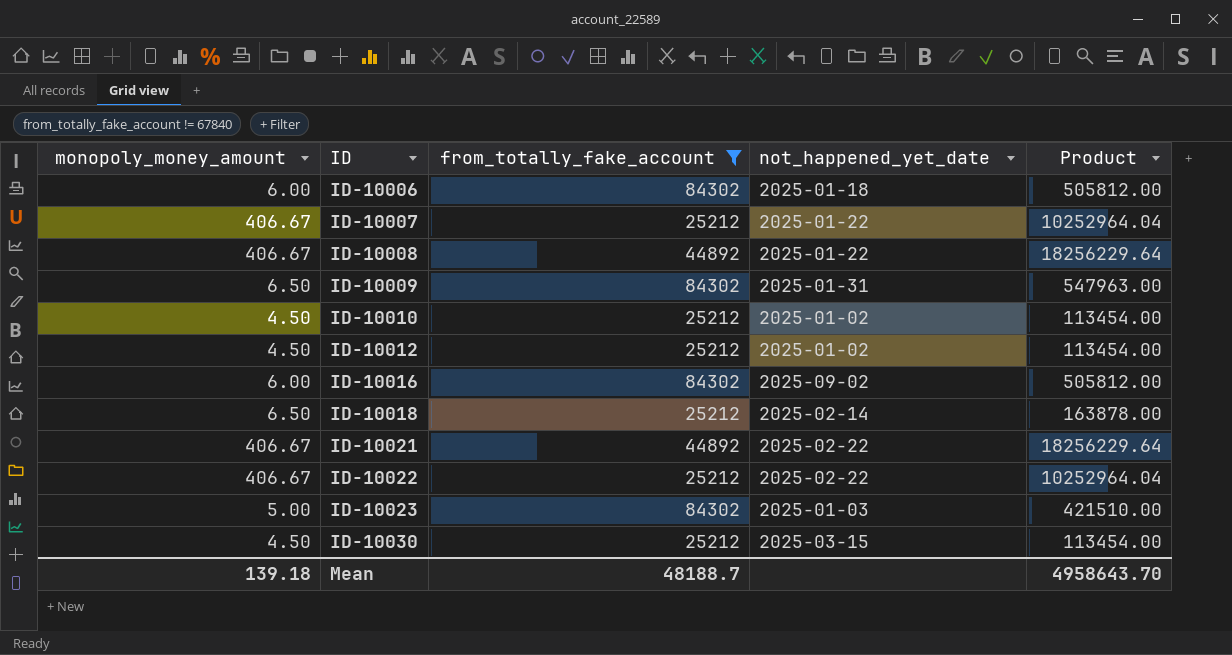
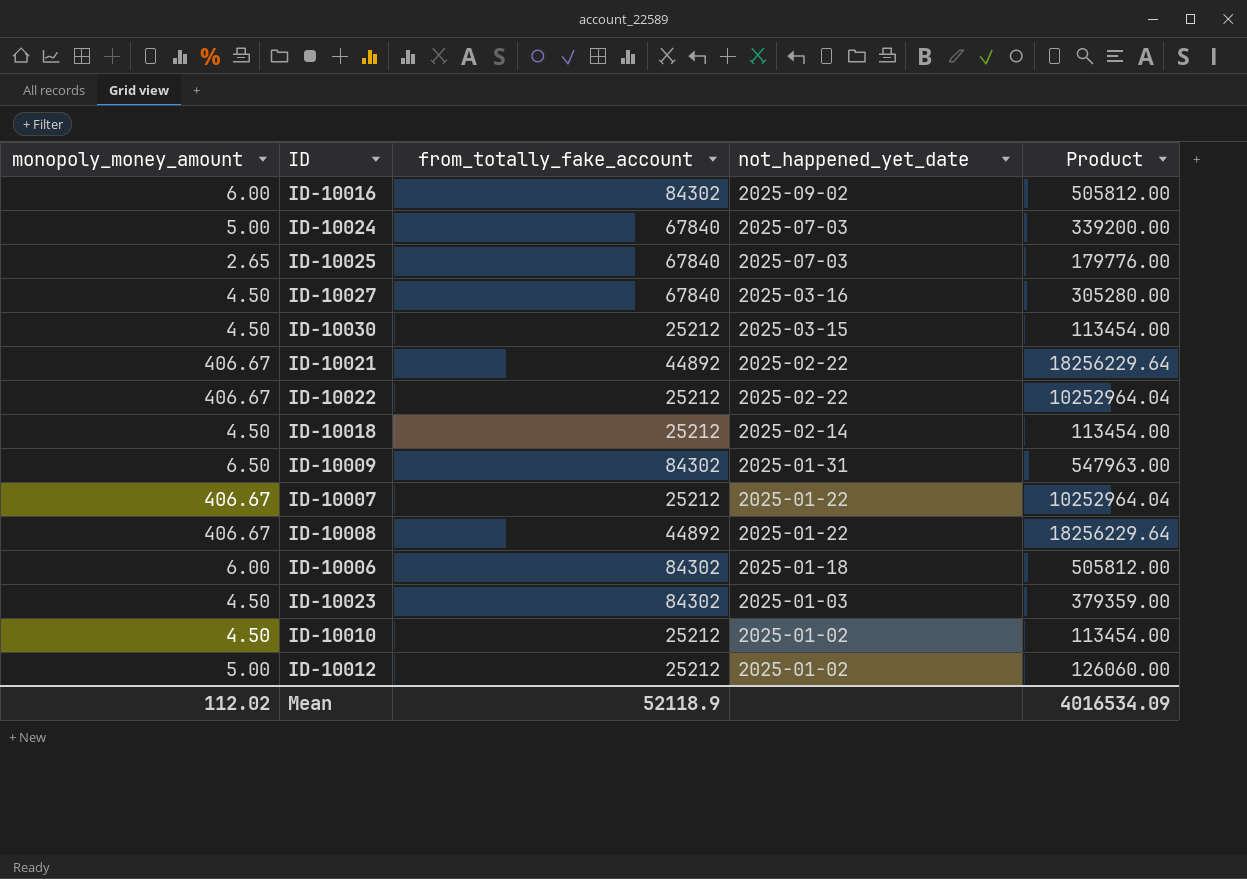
filter: from_totally_fake_account != 67840 -> none
row order: ID ascending -> not_happened_yet_date descending
ID-10018 | monopoly_money_amount: 6.50 -> 4.50
ID-10018 | Product: 163878.00 -> 113454.00
ID-10023 | monopoly_money_amount: 5.00 -> 4.50
ID-10023 | Product: 421510.00 -> 379359.00
ID-10012 | monopoly_money_amount: 4.50 -> 5.00
ID-10012 | Product: 113454.00 -> 126060.00
Mean | monopoly_money_amount: 139.18 -> 112.02
Mean | from_totally_fake_account: 48188.7 -> 52118.9
Mean | Product: 4958643.70 -> 4016534.09

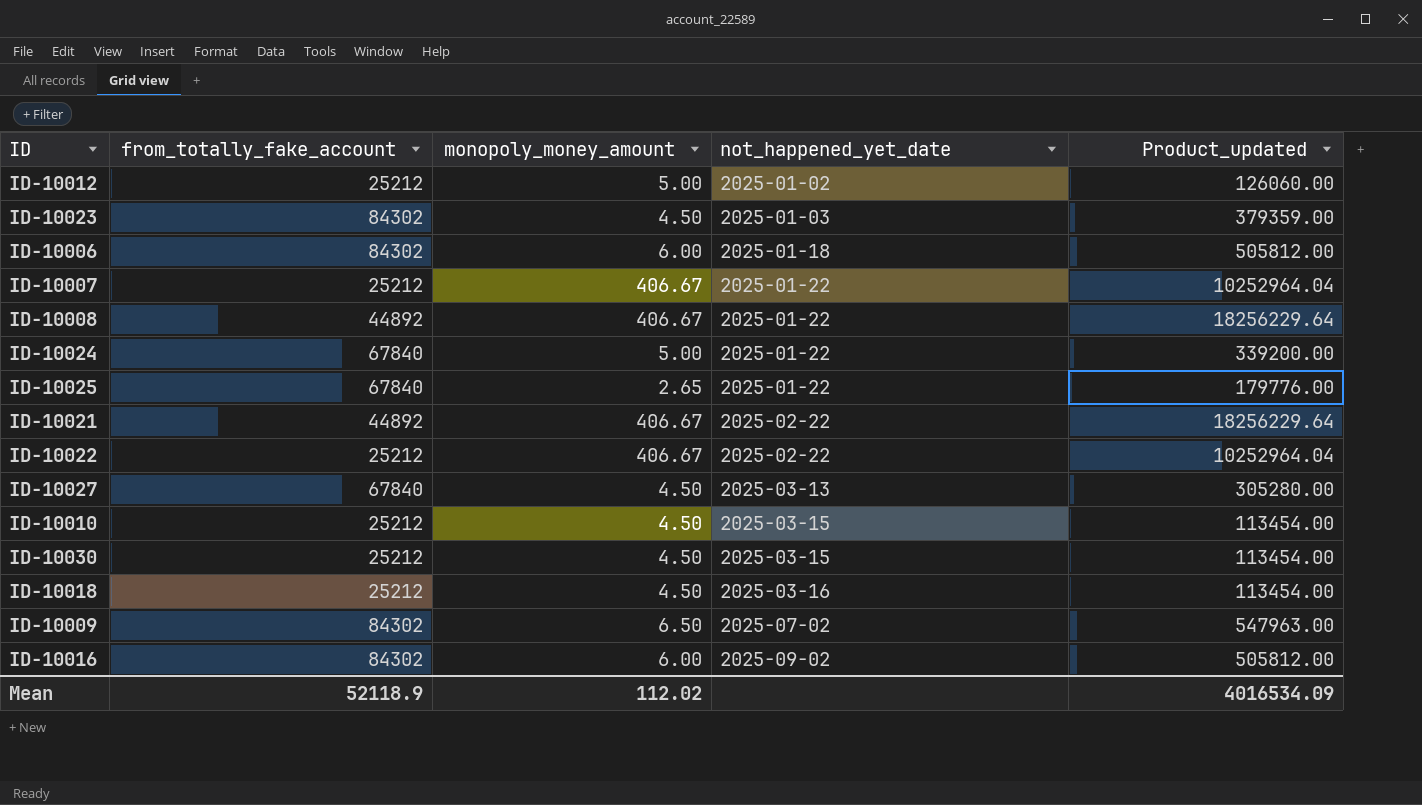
row order: not_happened_yet_date descending -> not_happened_yet_date ascending
column monopoly_money_amount | position: 1 -> 3
column name: Product -> Product_updated
ID-10024 | not_happened_yet_date: 2025-07-03 -> 2025-01-22
ID-10025 | not_happened_yet_date: 2025-07-03 -> 2025-01-22
ID-10027 | not_happened_yet_date: 2025-03-16 -> 2025-03-13
ID-10010 | not_happened_yet_date: 2025-01-02 -> 2025-03-15
ID-10018 | not_happened_yet_date: 2025-02-14 -> 2025-03-16
ID-10009 | not_happened_yet_date: 2025-01-31 -> 2025-07-02

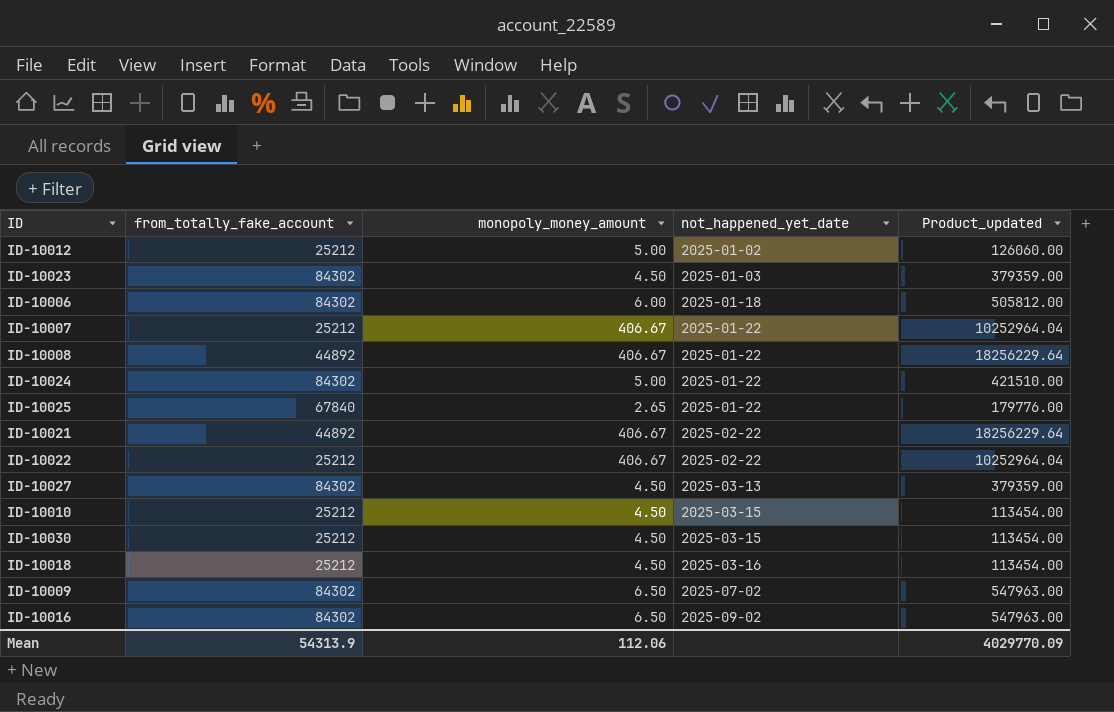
ID-10024 | from_totally_fake_account: 67840 -> 84302
ID-10024 | Product_updated: 339200.00 -> 421510.00
ID-10027 | from_totally_fake_account: 67840 -> 84302
ID-10027 | Product_updated: 305280.00 -> 379359.00
ID-10016 | monopoly_money_amount: 6.00 -> 6.50
ID-10016 | Product_updated: 505812.00 -> 547963.00
Mean | from_totally_fake_account: 52118.9 -> 54313.9
Mean | monopoly_money_amount: 112.02 -> 112.06
Mean | Product_updated: 4016534.09 -> 4029770.09

